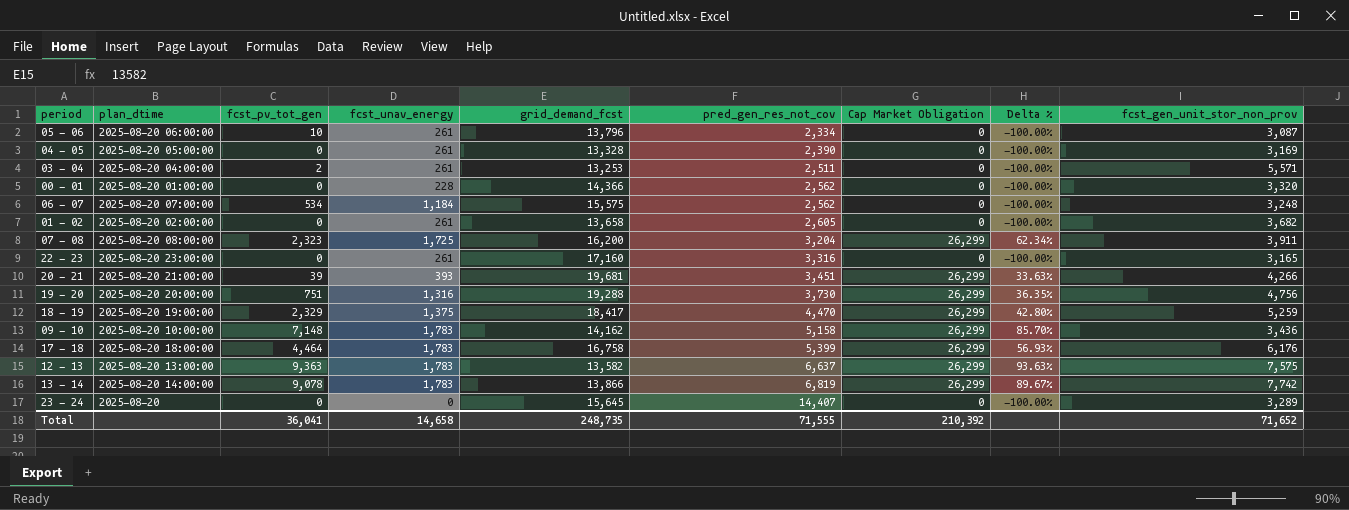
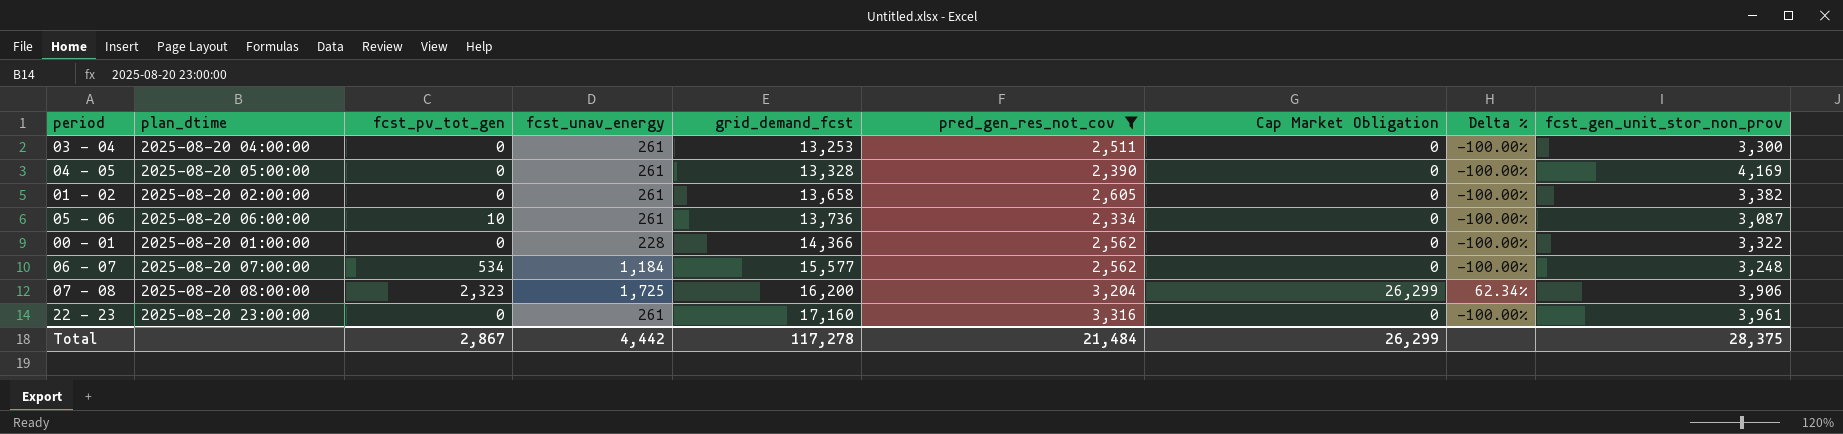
filter: none -> pred_gen_res_not_cov <= 3,316
row order: pred_gen_res_not_cov ascending -> grid_demand_fcst ascending
03 - 04 | fcst_pv_tot_gen: 2 -> 0
03 - 04 | fcst_gen_unit_stor_non_prov: 5,571 -> 3,300
04 - 05 | fcst_gen_unit_stor_non_prov: 3,169 -> 4,169
01 - 02 | fcst_gen_unit_stor_non_prov: 3,682 -> 3,382
05 - 06 | grid_demand_fcst: 13,796 -> 13,736
00 - 01 | fcst_gen_unit_stor_non_prov: 3,320 -> 3,322
06 - 07 | grid_demand_fcst: 15,575 -> 15,577
07 - 08 | fcst_gen_unit_stor_non_prov: 3,911 -> 3,906
22 - 23 | fcst_gen_unit_stor_non_prov: 3,165 -> 3,961
Total | fcst_pv_tot_gen: 36,041 -> 2,867
Total | fcst_unav_energy: 14,658 -> 4,442
Total | grid_demand_fcst: 248,735 -> 117,278
Total | pred_gen_res_not_cov: 71,555 -> 21,484
Total | Cap Market Obligation: 210,392 -> 26,299
Total | fcst_gen_unit_stor_non_prov: 71,652 -> 28,375

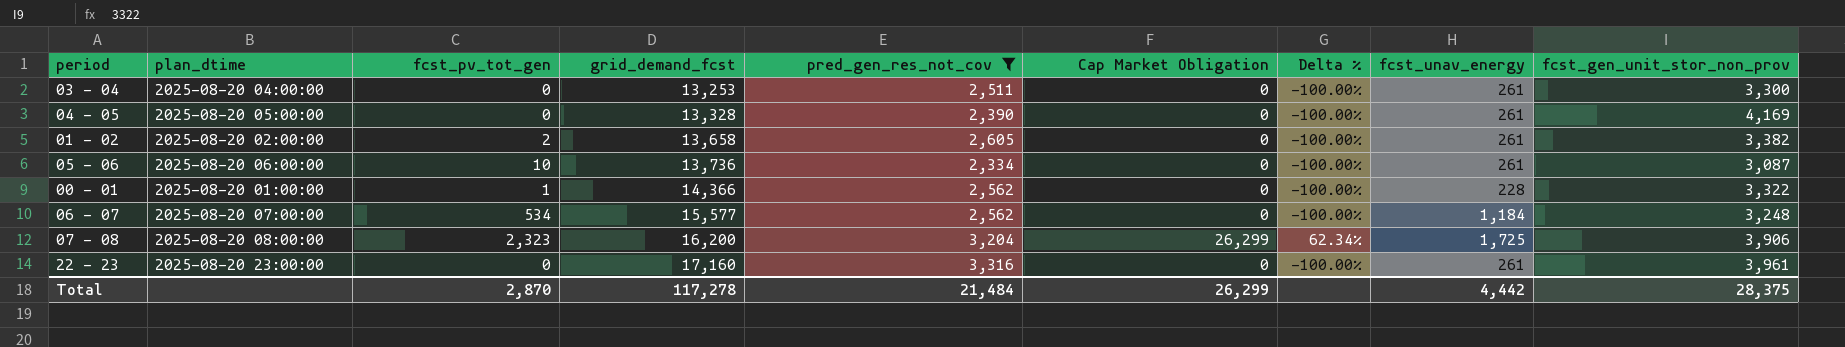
column fcst_unav_energy | position: 4 -> 8
01 - 02 | fcst_pv_tot_gen: 0 -> 2
00 - 01 | fcst_pv_tot_gen: 0 -> 1
Total | fcst_pv_tot_gen: 2,867 -> 2,870

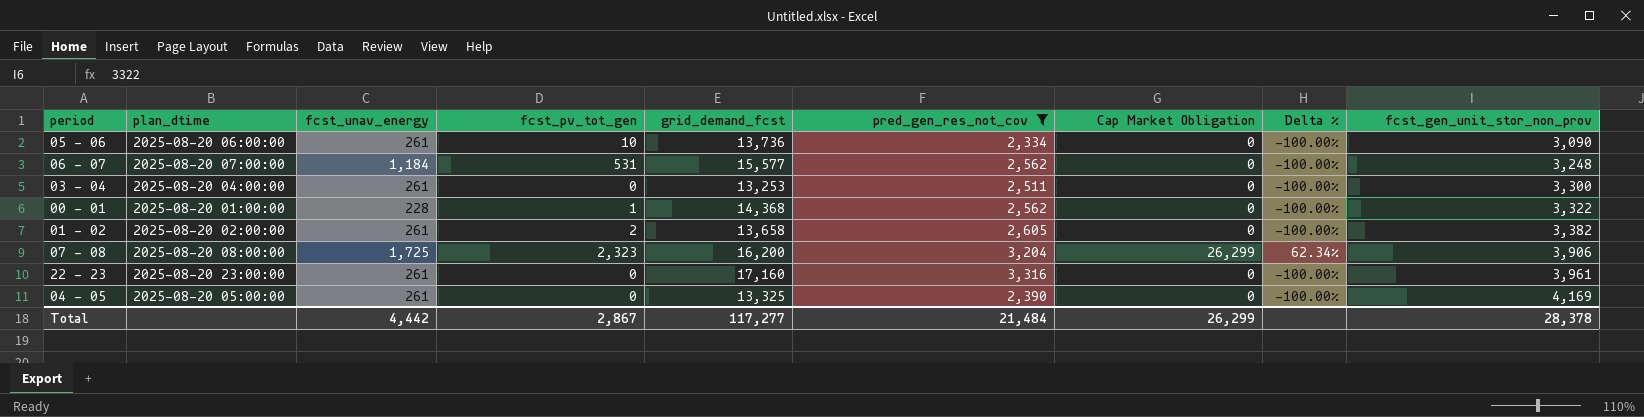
row order: grid_demand_fcst ascending -> fcst_gen_unit_stor_non_prov ascending
column fcst_unav_energy | position: 8 -> 3
05 - 06 | fcst_gen_unit_stor_non_prov: 3,087 -> 3,090
06 - 07 | fcst_pv_tot_gen: 534 -> 531
00 - 01 | grid_demand_fcst: 14,366 -> 14,368
04 - 05 | grid_demand_fcst: 13,328 -> 13,325
Total | fcst_pv_tot_gen: 2,870 -> 2,867
Total | grid_demand_fcst: 117,278 -> 117,277
Total | fcst_gen_unit_stor_non_prov: 28,375 -> 28,378

